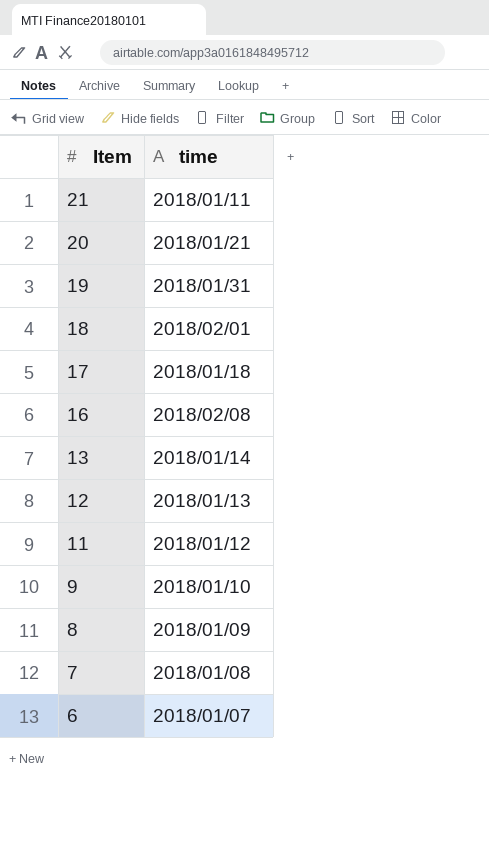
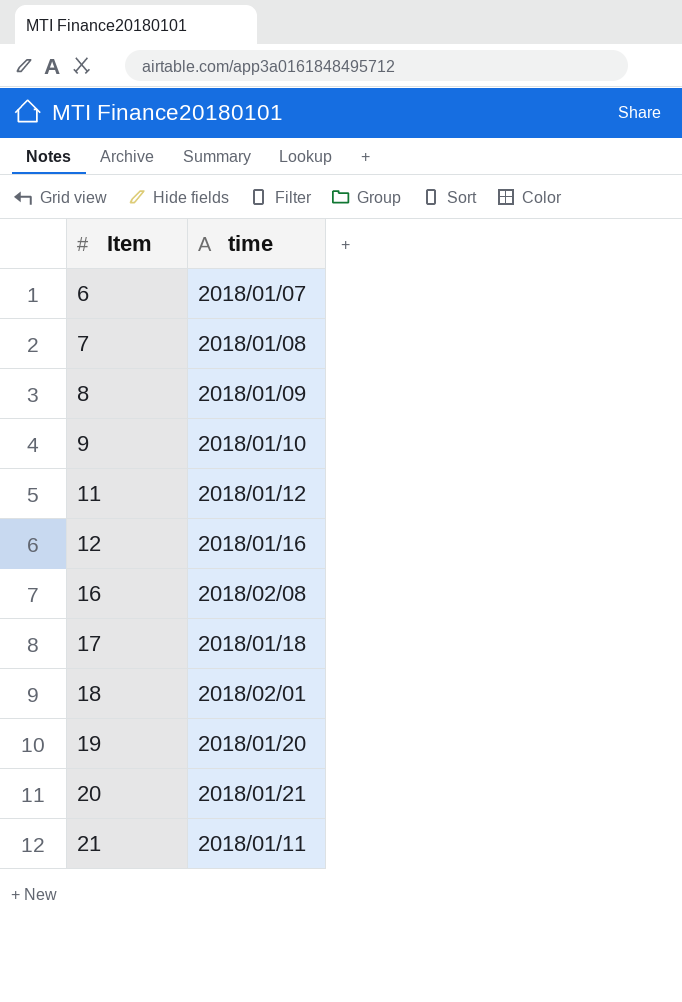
row order: Item descending -> Item ascending
row 13: 2018/01/14 -> none
12 | time: 2018/01/13 -> 2018/01/16
19 | time: 2018/01/31 -> 2018/01/20

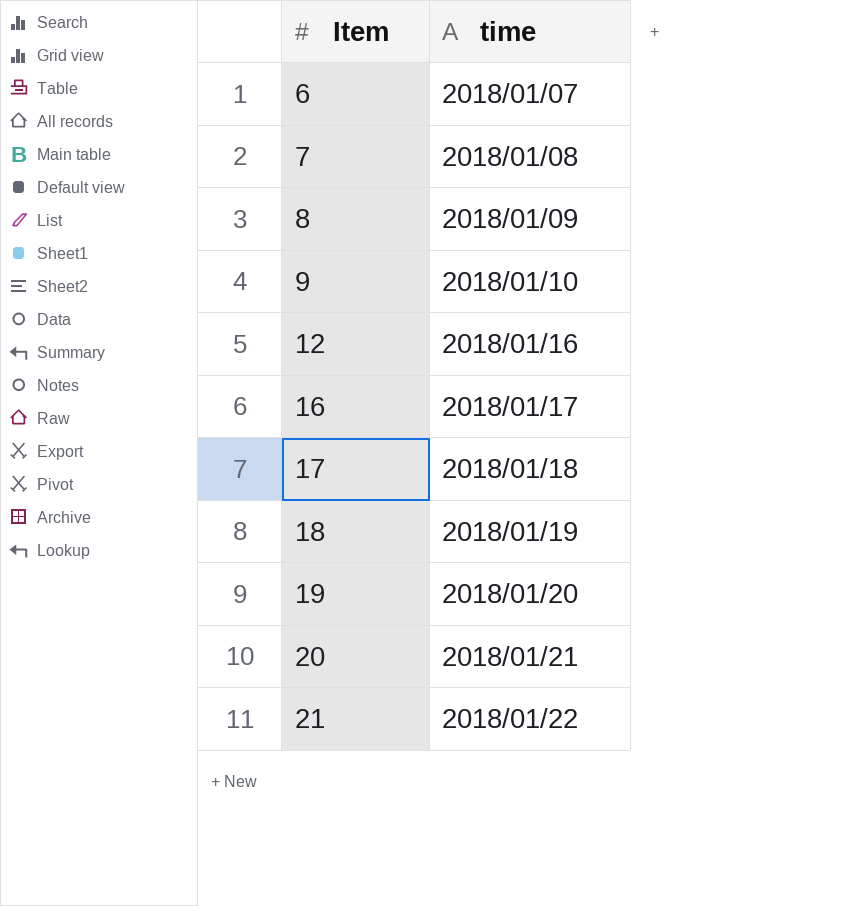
row 11: 2018/01/12 -> none
16 | time: 2018/02/08 -> 2018/01/17
18 | time: 2018/02/01 -> 2018/01/19
21 | time: 2018/01/11 -> 2018/01/22

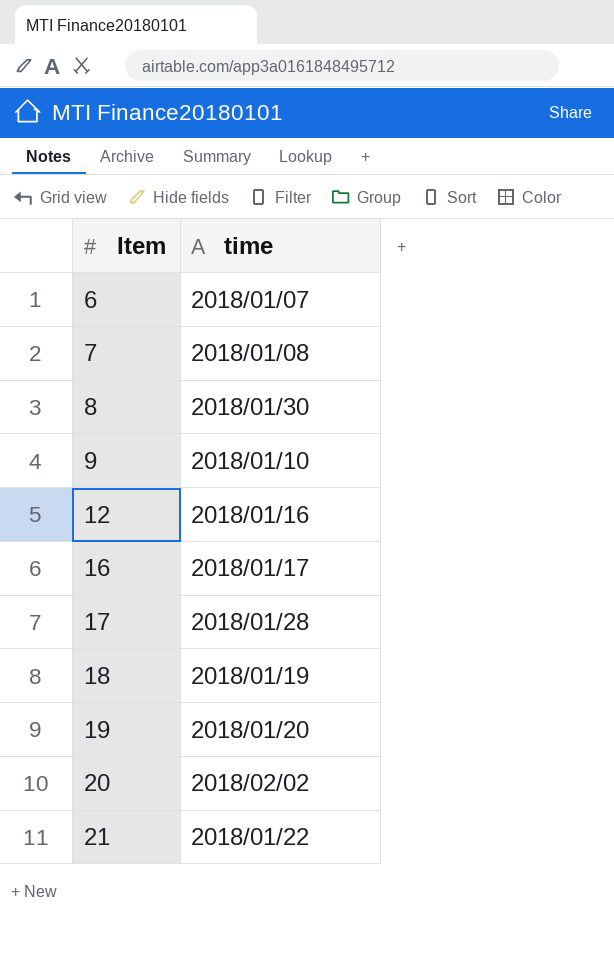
8 | time: 2018/01/09 -> 2018/01/30
17 | time: 2018/01/18 -> 2018/01/28
20 | time: 2018/01/21 -> 2018/02/02

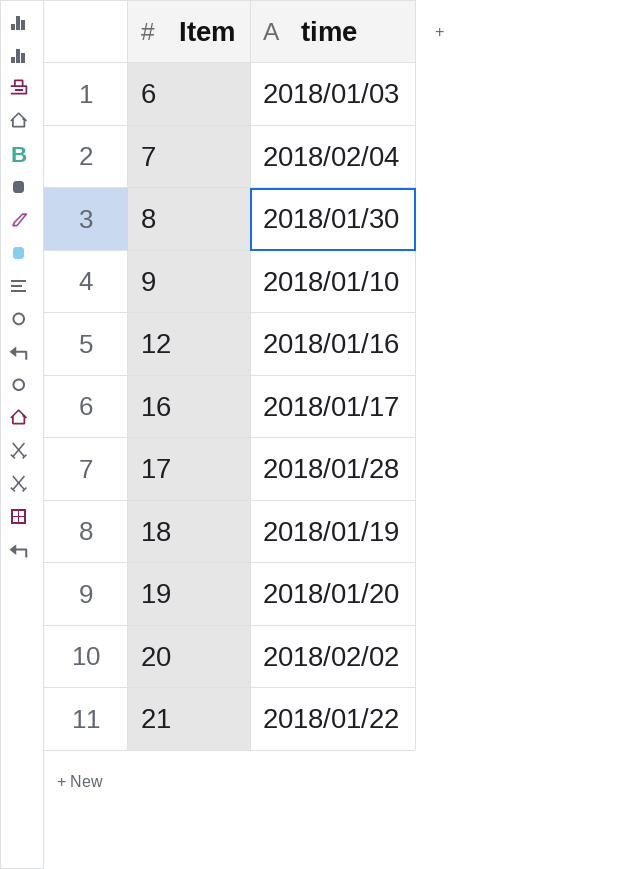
6 | time: 2018/01/07 -> 2018/01/03
7 | time: 2018/01/08 -> 2018/02/04

